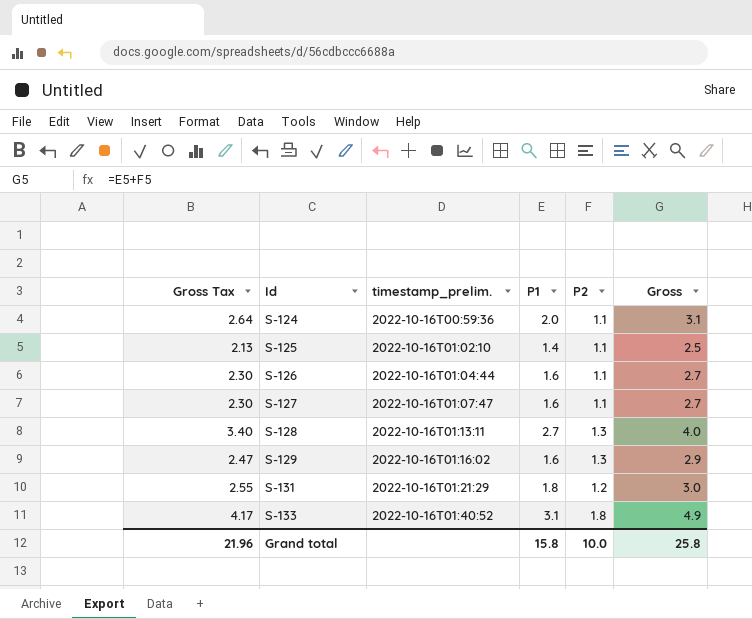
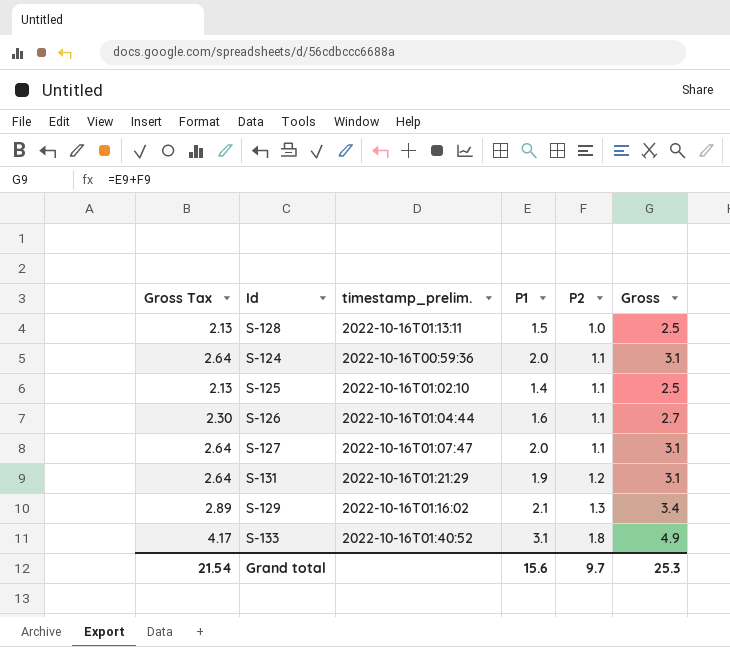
row order: Id ascending -> P2 ascending
S-128 | Gross Tax: 3.40 -> 2.13
S-128 | P1: 2.7 -> 1.5
S-128 | P2: 1.3 -> 1.0
S-128 | Gross: 4.0 -> 2.5
S-127 | Gross Tax: 2.30 -> 2.64
S-127 | P1: 1.6 -> 2.0
S-127 | Gross: 2.7 -> 3.1
S-131 | Gross Tax: 2.55 -> 2.64
S-131 | P1: 1.8 -> 1.9
S-131 | Gross: 3.0 -> 3.1
S-129 | Gross Tax: 2.47 -> 2.89
S-129 | P1: 1.6 -> 2.1
S-129 | Gross: 2.9 -> 3.4
Grand total | Gross Tax: 21.96 -> 21.54
Grand total | P1: 15.8 -> 15.6
Grand total | P2: 10.0 -> 9.7
Grand total | Gross: 25.8 -> 25.3

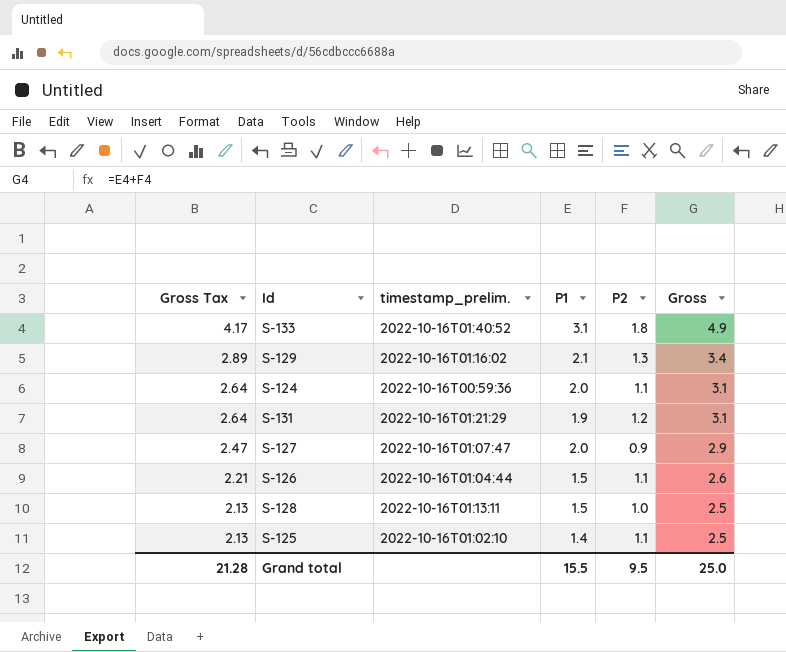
row order: P2 ascending -> Gross Tax descending
S-127 | Gross Tax: 2.64 -> 2.47
S-127 | P2: 1.1 -> 0.9
S-127 | Gross: 3.1 -> 2.9
S-126 | Gross Tax: 2.30 -> 2.21
S-126 | P1: 1.6 -> 1.5
S-126 | Gross: 2.7 -> 2.6
Grand total | Gross Tax: 21.54 -> 21.28
Grand total | P1: 15.6 -> 15.5
Grand total | P2: 9.7 -> 9.5
Grand total | Gross: 25.3 -> 25.0

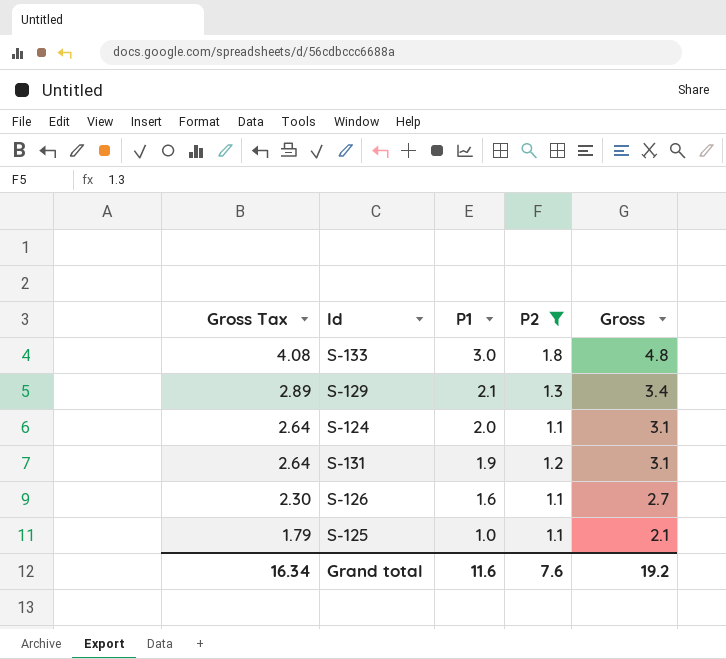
filter: none -> P2 >= 1.1
column timestamp_prelim. | position: 3 -> none
S-133 | Gross Tax: 4.17 -> 4.08
S-133 | P1: 3.1 -> 3.0
S-133 | Gross: 4.9 -> 4.8
S-126 | Gross Tax: 2.21 -> 2.30
S-126 | P1: 1.5 -> 1.6
S-126 | Gross: 2.6 -> 2.7
S-125 | Gross Tax: 2.13 -> 1.79
S-125 | P1: 1.4 -> 1.0
S-125 | Gross: 2.5 -> 2.1
Grand total | Gross Tax: 21.28 -> 16.34
Grand total | P1: 15.5 -> 11.6
Grand total | P2: 9.5 -> 7.6
Grand total | Gross: 25.0 -> 19.2

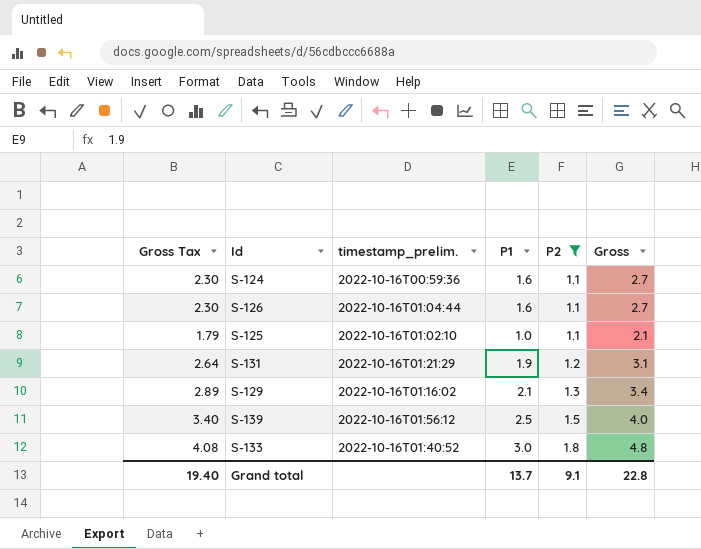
row order: Gross Tax descending -> P2 ascending
column timestamp_prelim. | position: none -> 3
S-124 | Gross Tax: 2.64 -> 2.30
S-124 | P1: 2.0 -> 1.6
S-124 | Gross: 3.1 -> 2.7
row S-139: none -> 3.40 | 2022-10-16T01:56:12 | 2.5 | 1.5 | 4.0
Grand total | Gross Tax: 16.34 -> 19.40
Grand total | P1: 11.6 -> 13.7
Grand total | P2: 7.6 -> 9.1
Grand total | Gross: 19.2 -> 22.8

